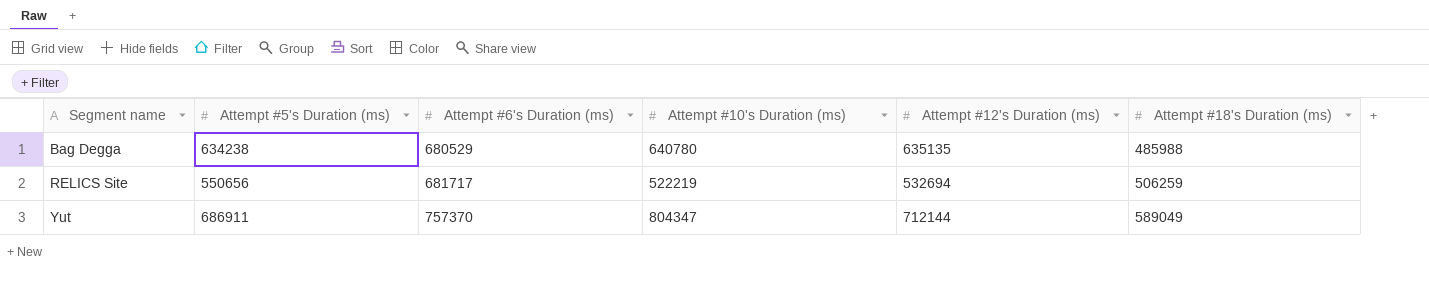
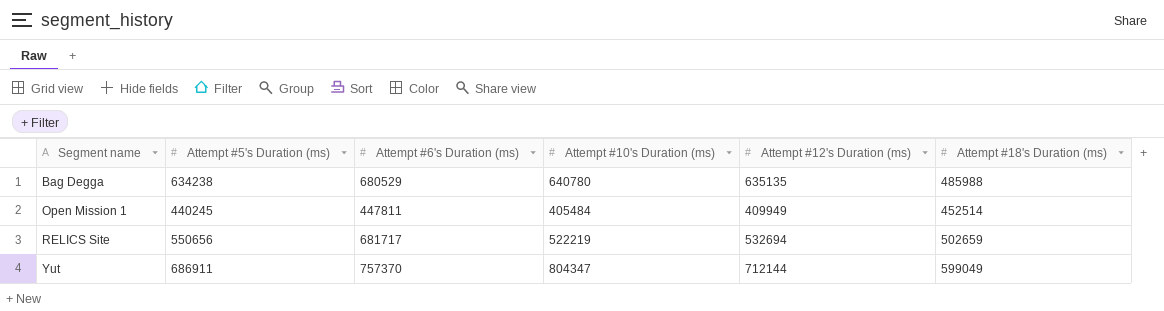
row Open Mission 1: none -> 440245 | 447811 | 405484 | 409949 | 452514
RELICS Site | Attempt #18's Duration (ms): 506259 -> 502659
Yut | Attempt #18's Duration (ms): 589049 -> 599049

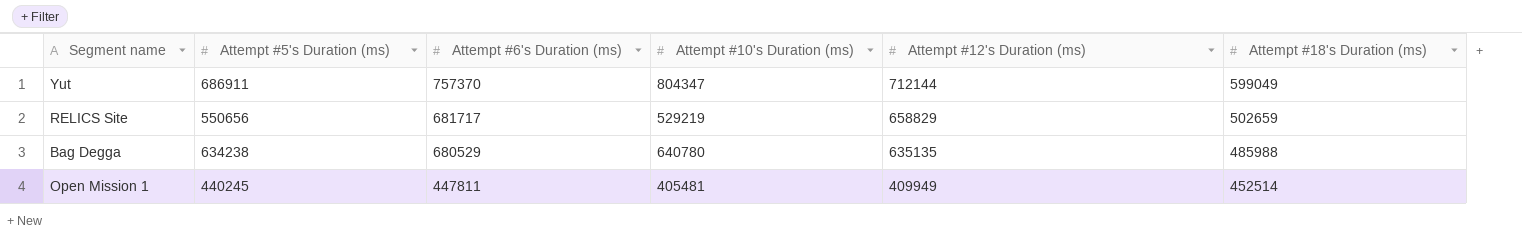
row order: Segment name ascending -> Attempt #6's Duration (ms) descending
RELICS Site | Attempt #10's Duration (ms): 522219 -> 529219
RELICS Site | Attempt #12's Duration (ms): 532694 -> 658829
Open Mission 1 | Attempt #10's Duration (ms): 405484 -> 405481

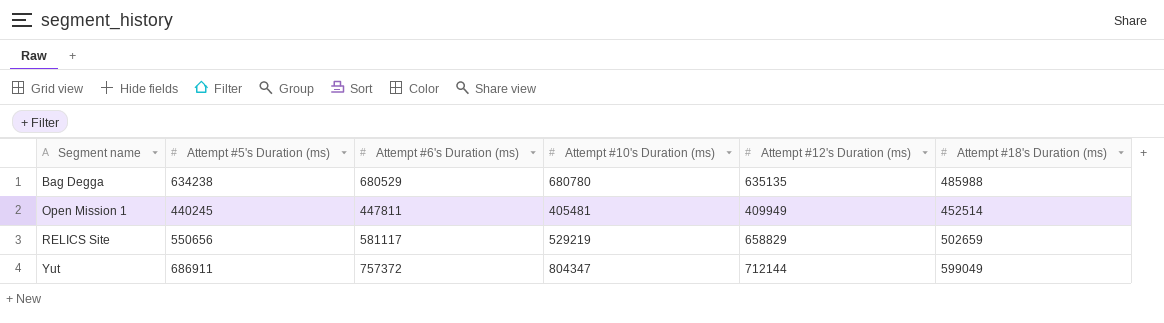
row order: Attempt #6's Duration (ms) descending -> Segment name ascending
Bag Degga | Attempt #10's Duration (ms): 640780 -> 680780
RELICS Site | Attempt #6's Duration (ms): 681717 -> 581117
Yut | Attempt #6's Duration (ms): 757370 -> 757372

